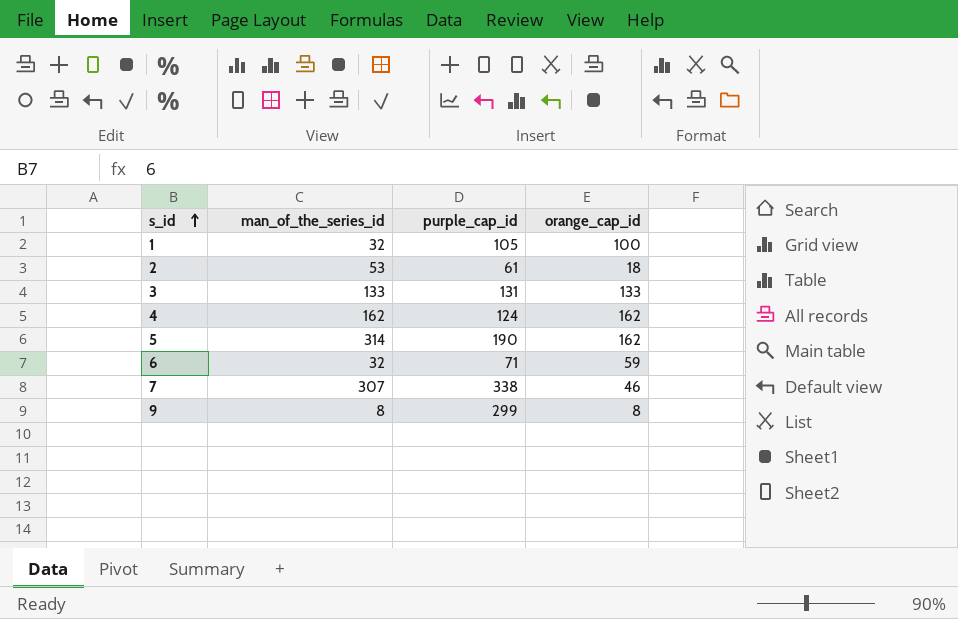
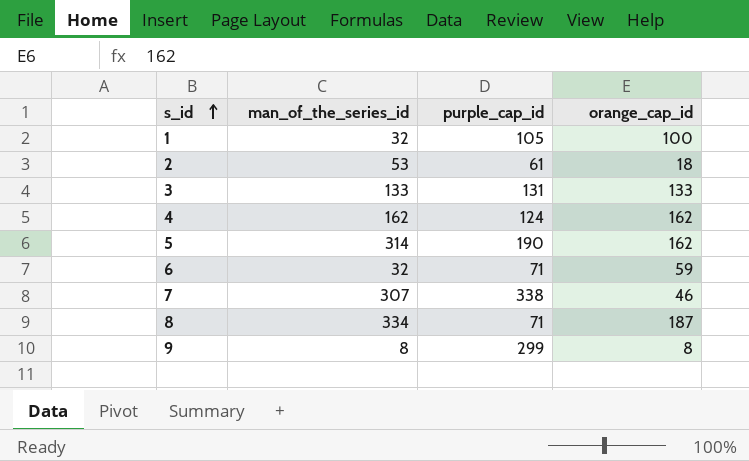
row 8: none -> 334 | 71 | 187

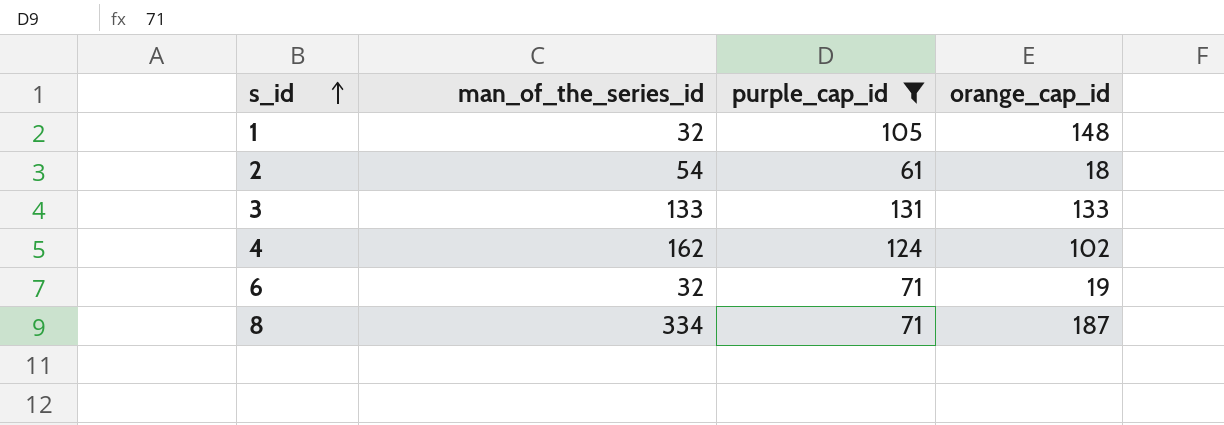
filter: none -> purple_cap_id <= 131
1 | orange_cap_id: 100 -> 148
2 | man_of_the_series_id: 53 -> 54
4 | orange_cap_id: 162 -> 102
6 | orange_cap_id: 59 -> 19

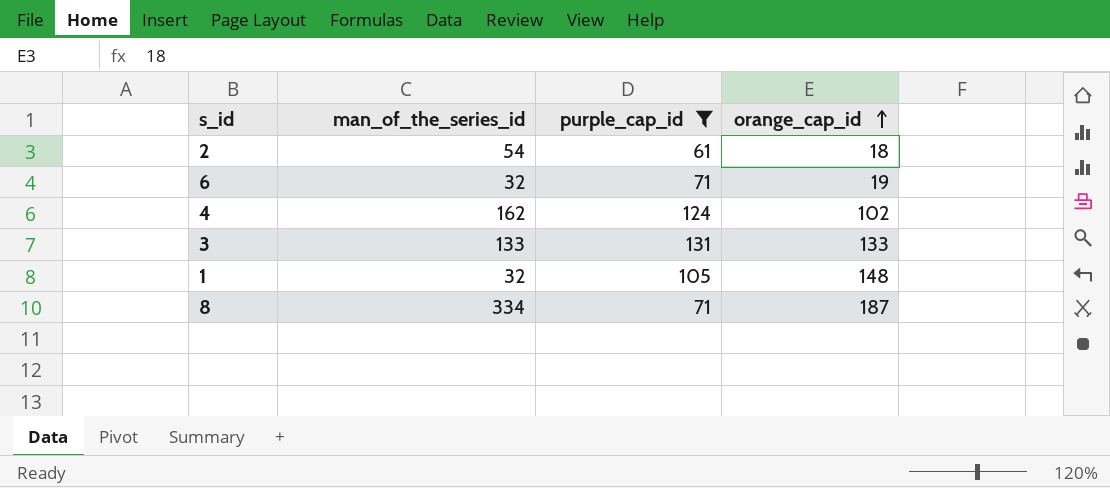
row order: s_id ascending -> orange_cap_id ascending

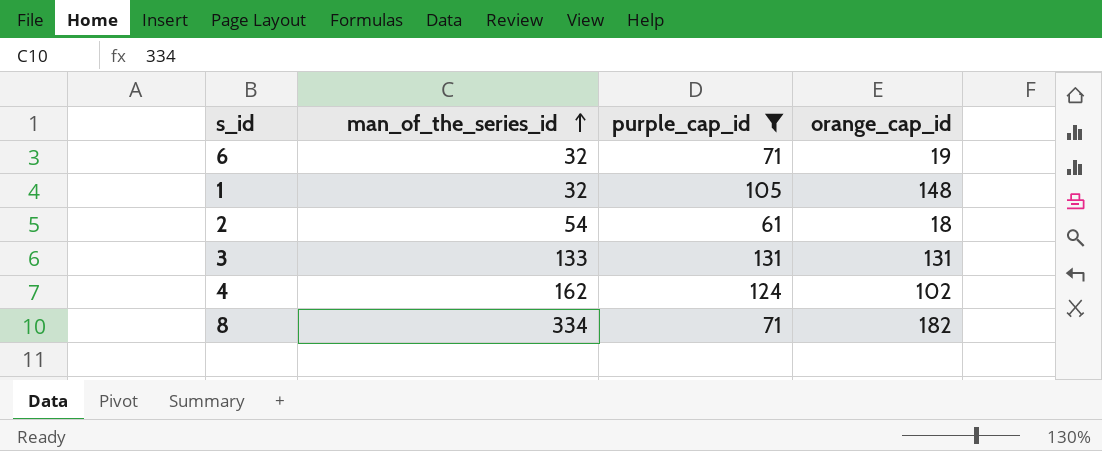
row order: orange_cap_id ascending -> man_of_the_series_id ascending
3 | orange_cap_id: 133 -> 131
8 | orange_cap_id: 187 -> 182

